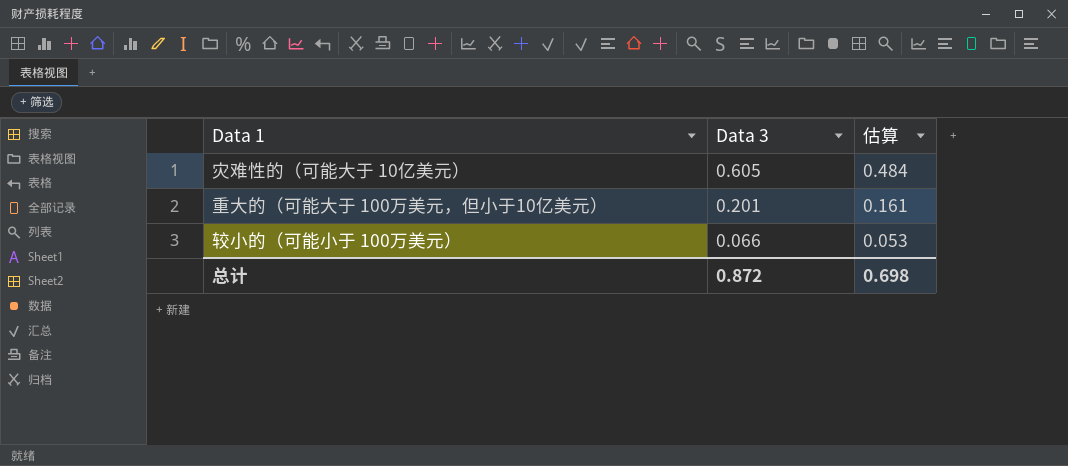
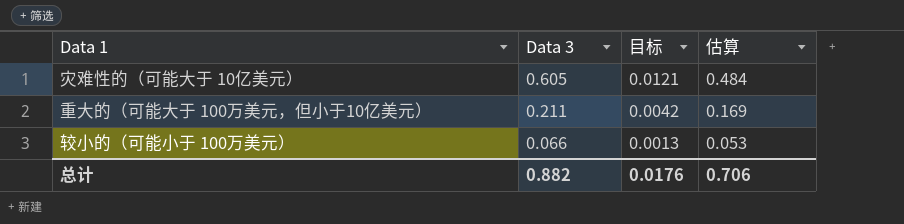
column 目标 | formula: none -> [Data 3] * 0.02
重大的（可能大于 100万美元，但小于10亿美元） | Data 3: 0.201 -> 0.211
重大的（可能大于 100万美元，但小于10亿美元） | 估算: 0.161 -> 0.169
总计 | Data 3: 0.872 -> 0.882
总计 | 估算: 0.698 -> 0.706

